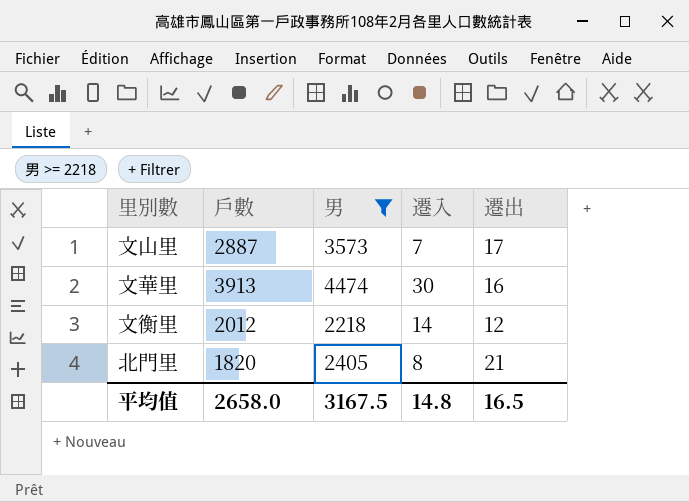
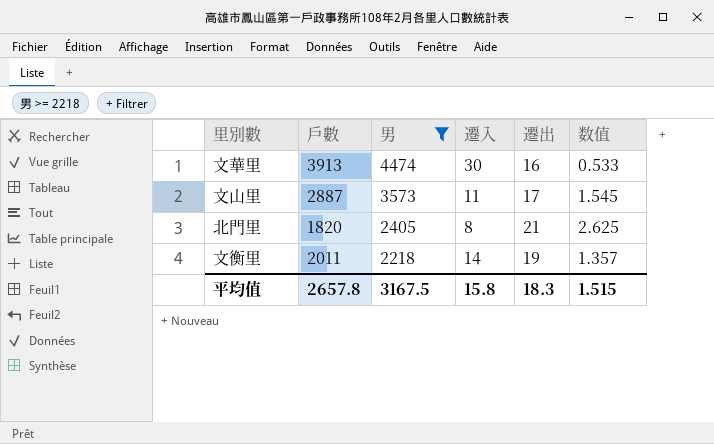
row order: none -> 男 descending
column 数值 | formula: none -> [遷出] / [遷入]
文山里 | 遷入: 7 -> 11
文衡里 | 戶數: 2012 -> 2011
文衡里 | 遷出: 12 -> 19
平均值 | 戶數: 2658.0 -> 2657.8
平均值 | 遷入: 14.8 -> 15.8
平均值 | 遷出: 16.5 -> 18.3

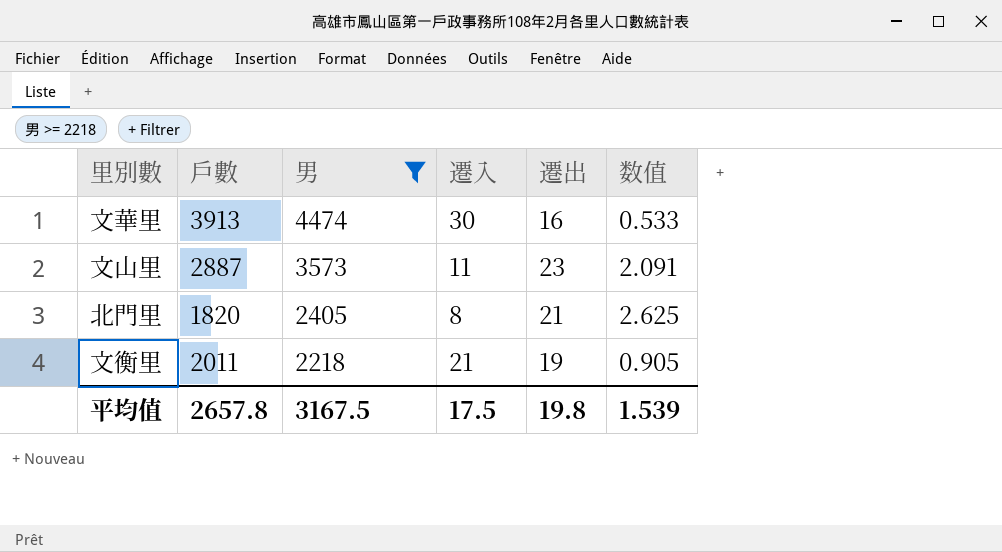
文山里 | 遷出: 17 -> 23
文山里 | 数值: 1.545 -> 2.091
文衡里 | 遷入: 14 -> 21
文衡里 | 数值: 1.357 -> 0.905
平均值 | 遷入: 15.8 -> 17.5
平均值 | 遷出: 18.3 -> 19.8
平均值 | 数值: 1.515 -> 1.539

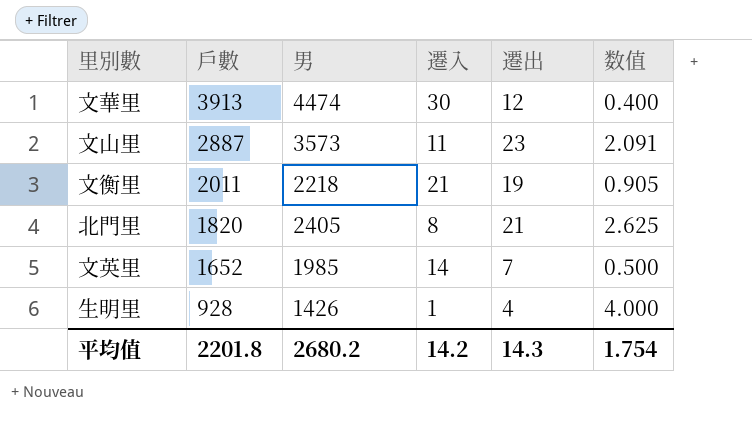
filter: 男 >= 2218 -> none
row order: 男 descending -> 戶數 descending
文華里 | 遷出: 16 -> 12
文華里 | 数值: 0.533 -> 0.400
平均值 | 戶數: 2657.8 -> 2201.8
平均值 | 男: 3167.5 -> 2680.2
平均值 | 遷入: 17.5 -> 14.2
平均值 | 遷出: 19.8 -> 14.3
平均值 | 数值: 1.539 -> 1.754

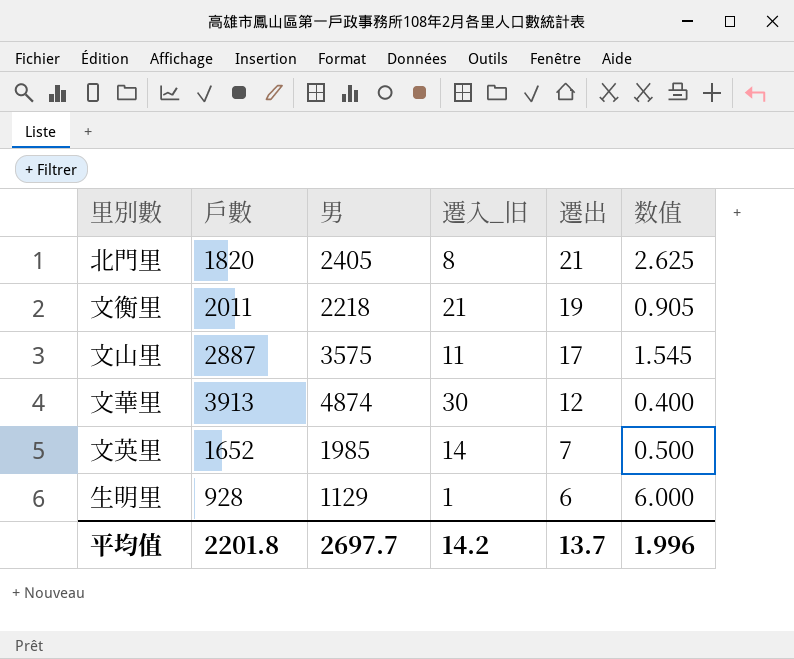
row order: 戶數 descending -> 遷出 descending
column name: 遷入 -> 遷入_旧
文山里 | 男: 3573 -> 3575
文山里 | 遷出: 23 -> 17
文山里 | 数值: 2.091 -> 1.545
文華里 | 男: 4474 -> 4874
生明里 | 男: 1426 -> 1129
生明里 | 遷出: 4 -> 6
生明里 | 数值: 4.000 -> 6.000
平均值 | 男: 2680.2 -> 2697.7
平均值 | 遷出: 14.3 -> 13.7
平均值 | 数值: 1.754 -> 1.996

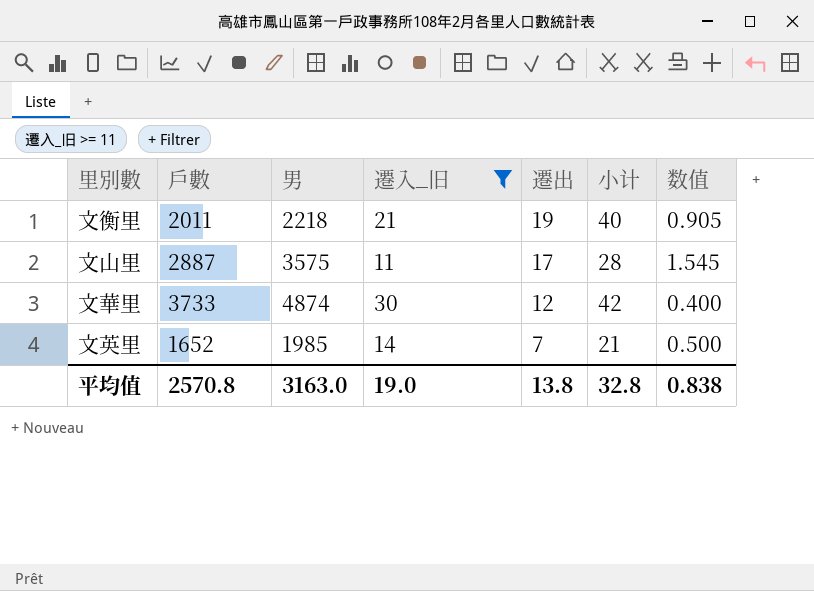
filter: none -> 遷入_旧 >= 11
column 小计 | formula: none -> [遷入_旧] + [遷出]
文華里 | 戶數: 3913 -> 3733
平均值 | 戶數: 2201.8 -> 2570.8
平均值 | 男: 2697.7 -> 3163.0
平均值 | 遷入_旧: 14.2 -> 19.0
平均值 | 遷出: 13.7 -> 13.8
平均值 | 数值: 1.996 -> 0.838

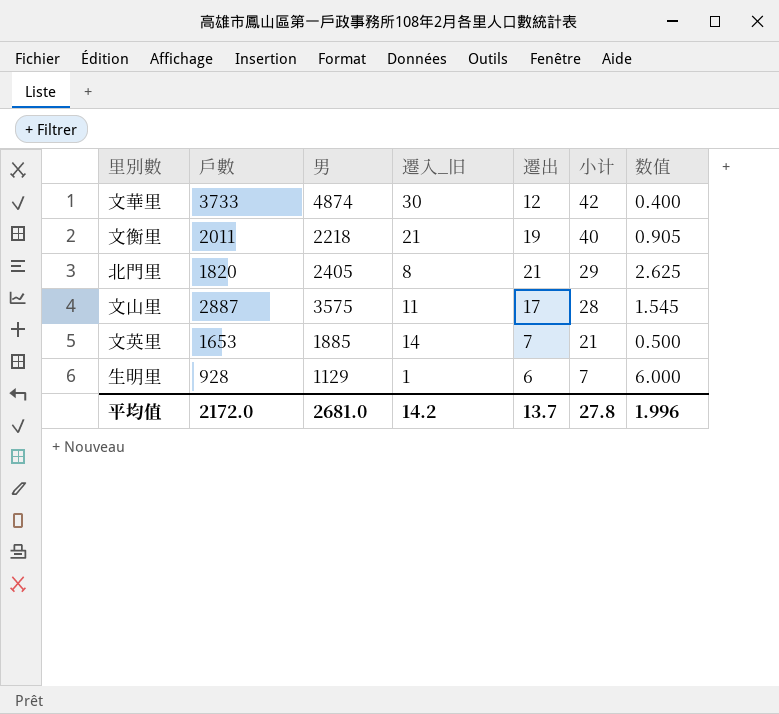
filter: 遷入_旧 >= 11 -> none
row order: 遷出 descending -> 小计 descending
文英里 | 戶數: 1652 -> 1653
文英里 | 男: 1985 -> 1885
平均值 | 戶數: 2570.8 -> 2172.0
平均值 | 男: 3163.0 -> 2681.0
平均值 | 遷入_旧: 19.0 -> 14.2
平均值 | 遷出: 13.8 -> 13.7
平均值 | 小计: 32.8 -> 27.8
平均值 | 数值: 0.838 -> 1.996

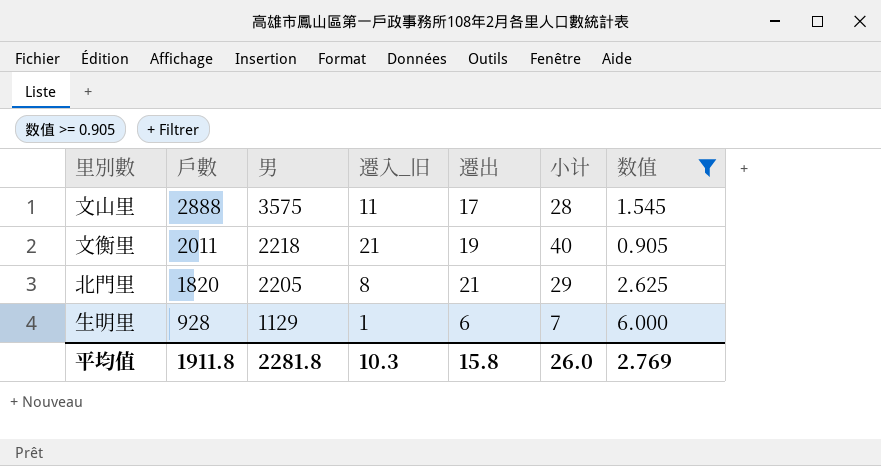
filter: none -> 数值 >= 0.905
row order: 小计 descending -> 戶數 descending
文山里 | 戶數: 2887 -> 2888
北門里 | 男: 2405 -> 2205
平均值 | 戶數: 2172.0 -> 1911.8
平均值 | 男: 2681.0 -> 2281.8
平均值 | 遷入_旧: 14.2 -> 10.3
平均值 | 遷出: 13.7 -> 15.8
平均值 | 小计: 27.8 -> 26.0
平均值 | 数值: 1.996 -> 2.769

